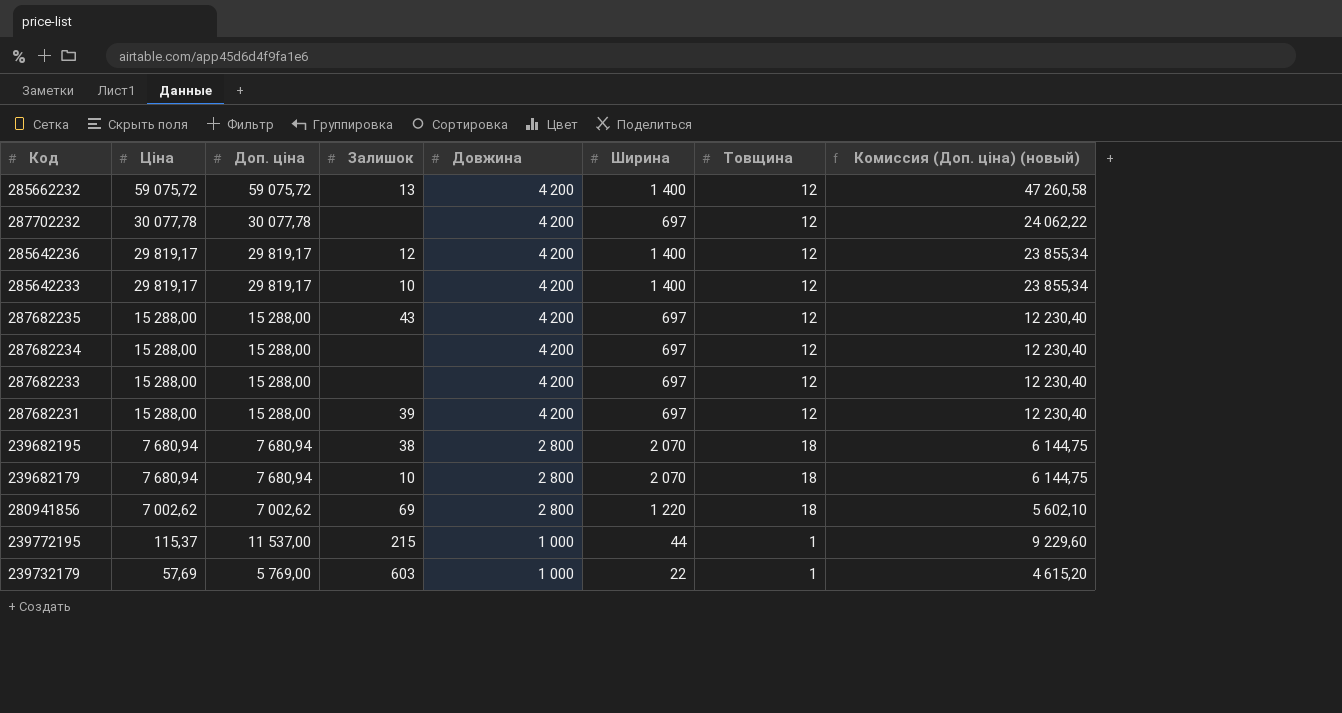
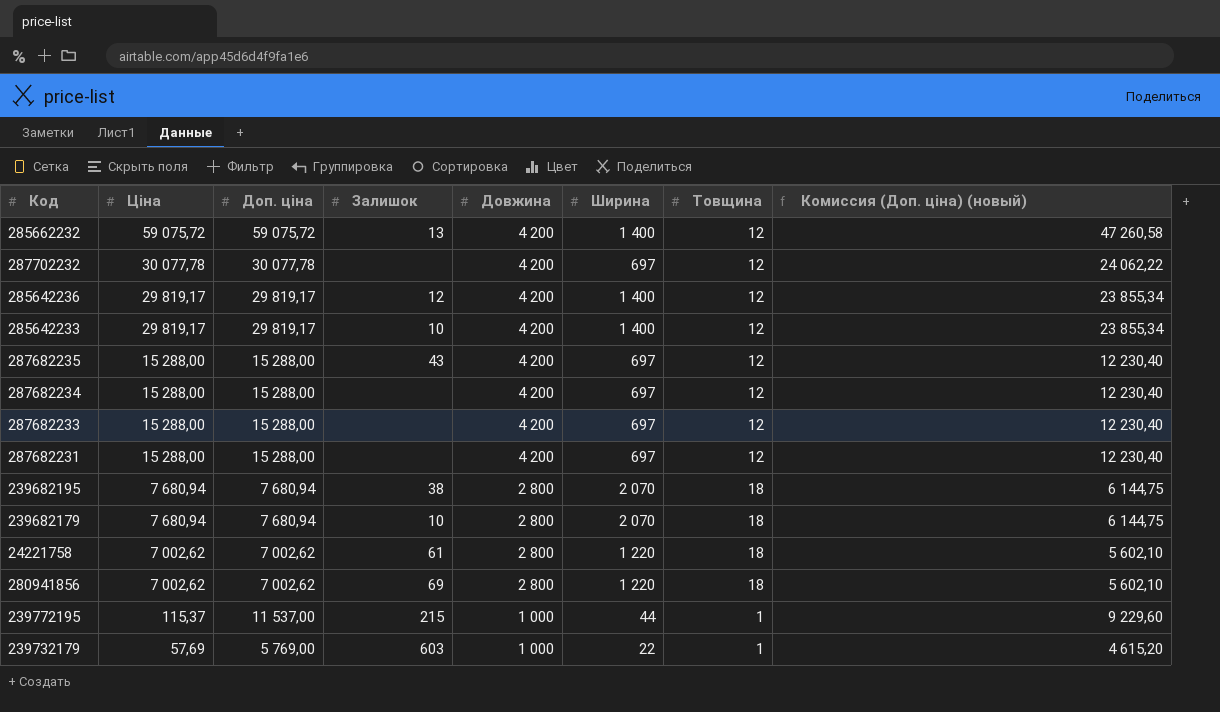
287682231 | Залишок: 39 -> none
row 24221758: none -> 7 002,62 | 7 002,62 | 61 | 2 800 | 1 220 | 18 | 5 602,10

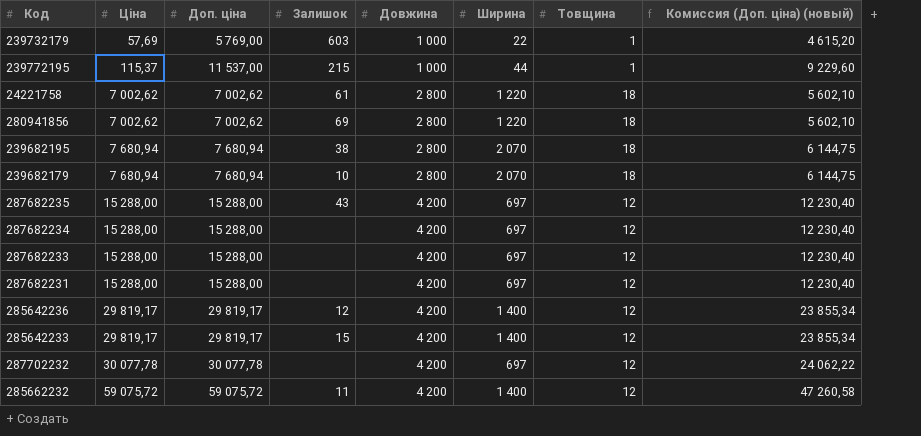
row order: Ціна descending -> Ціна ascending
285642233 | Залишок: 10 -> 15
285662232 | Залишок: 13 -> 11

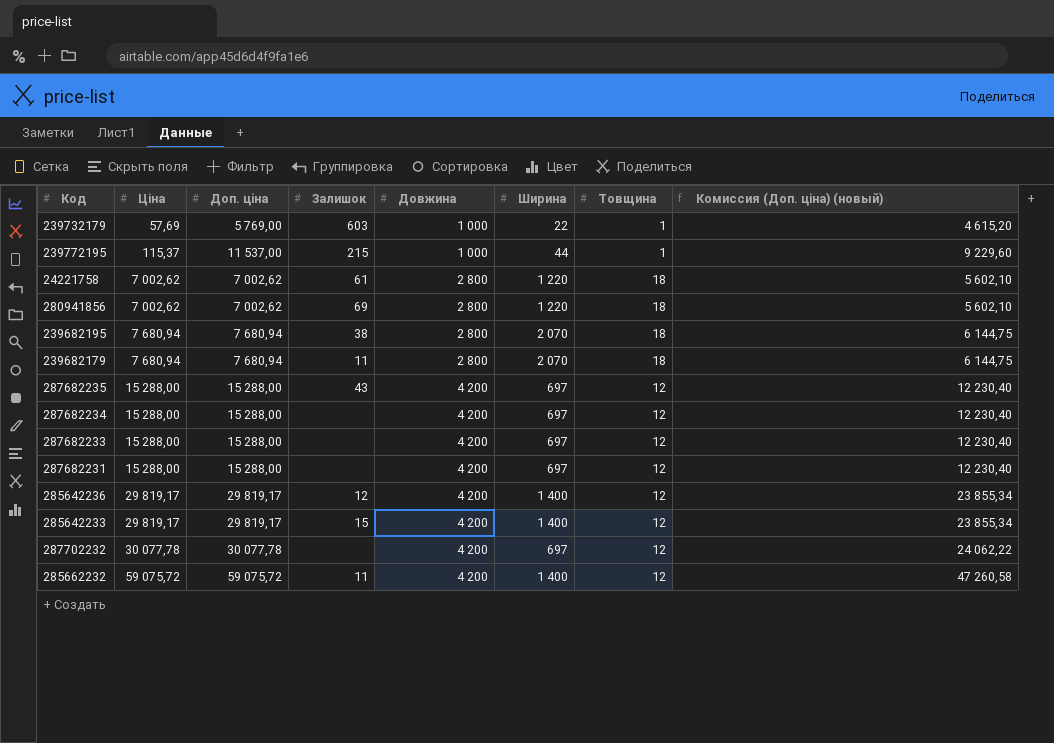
239682179 | Залишок: 10 -> 11

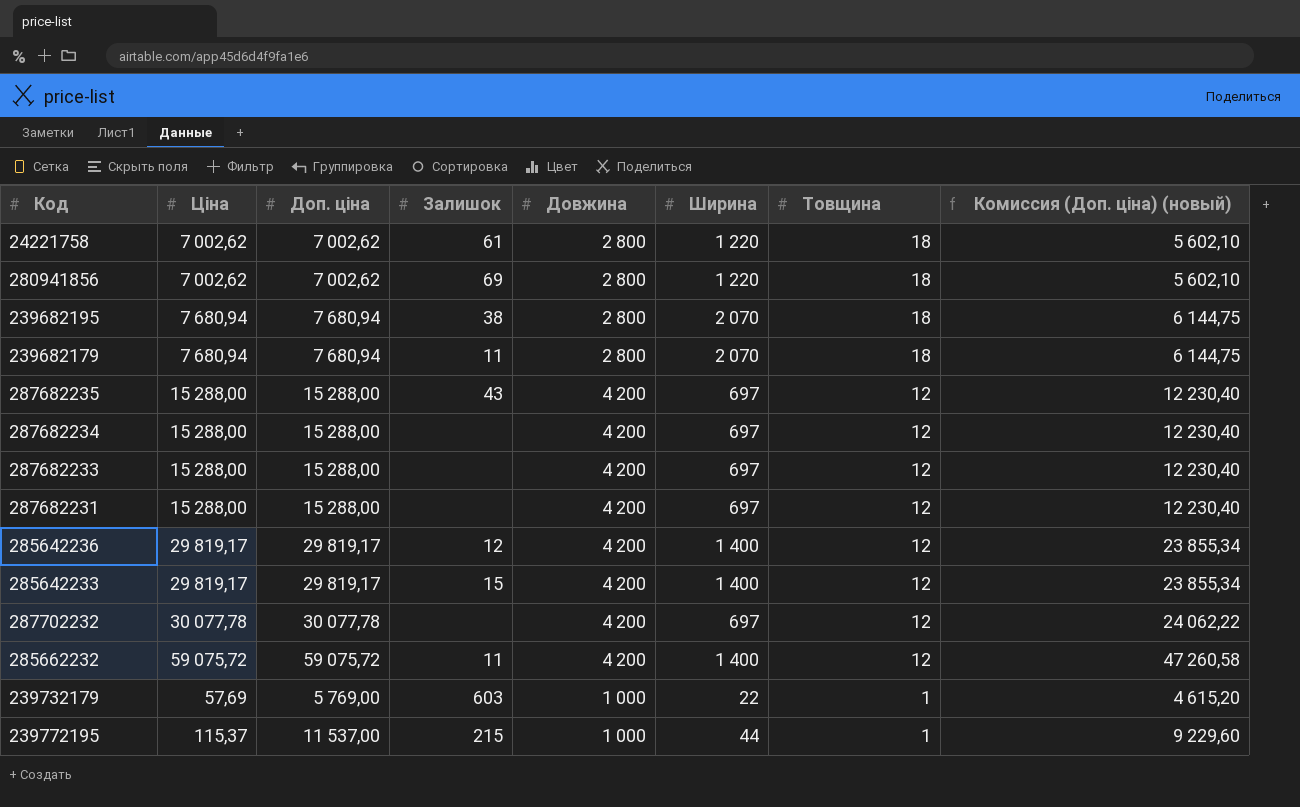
row order: Ціна ascending -> Товщина descending

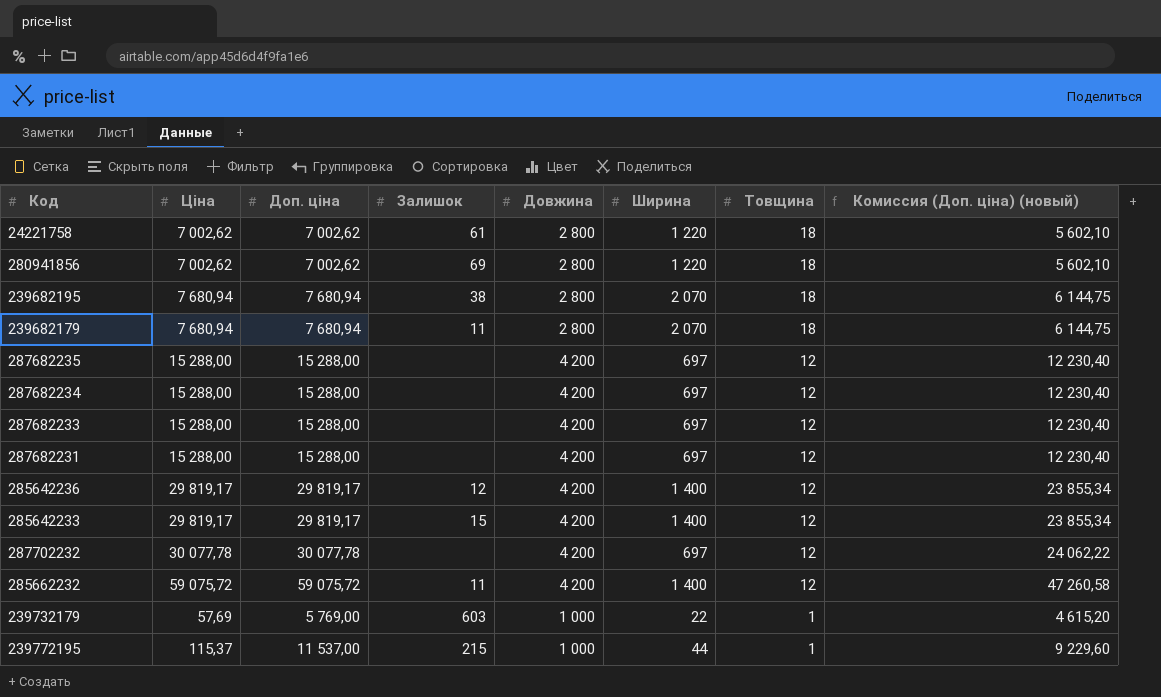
287682235 | Залишок: 43 -> none

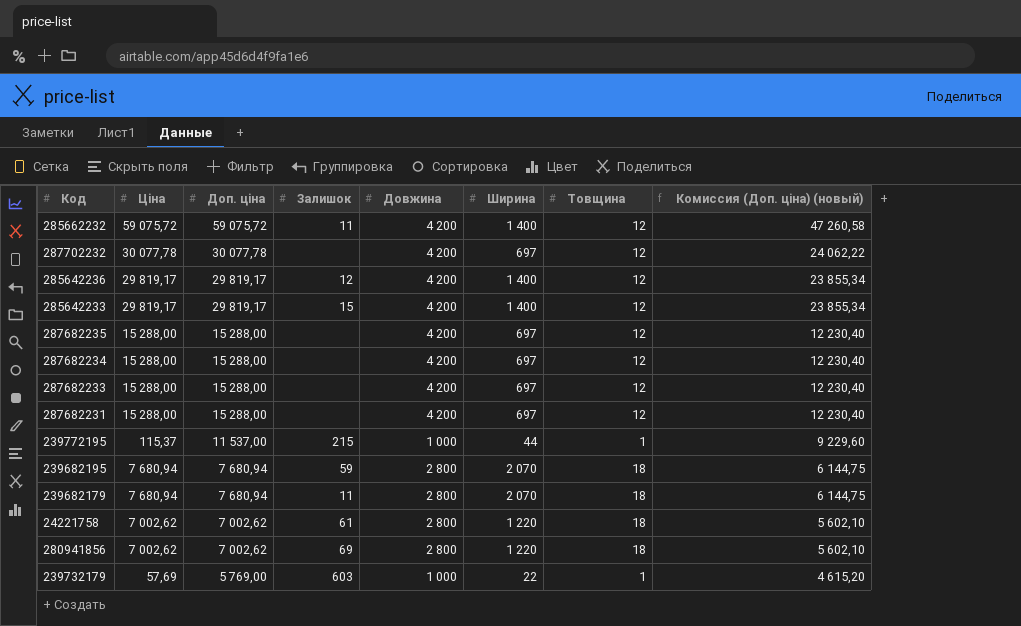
row order: Товщина descending -> Доп. ціна descending
239682195 | Залишок: 38 -> 59

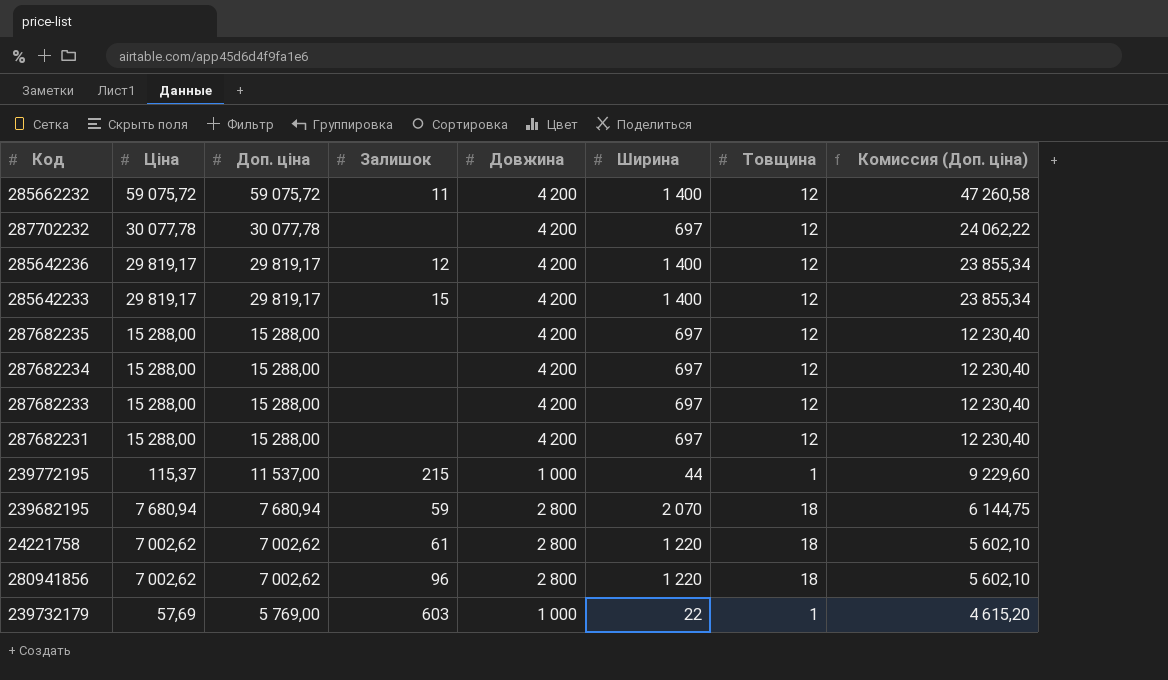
column name: Комиссия (Доп. ціна) (новый) -> Комиссия (Доп. ціна)
row 239682179: 7 680,94 | 7 680,94 | 11 | 2 800 | 2 070 | 18 | 6 144,75 -> none
280941856 | Залишок: 69 -> 96

